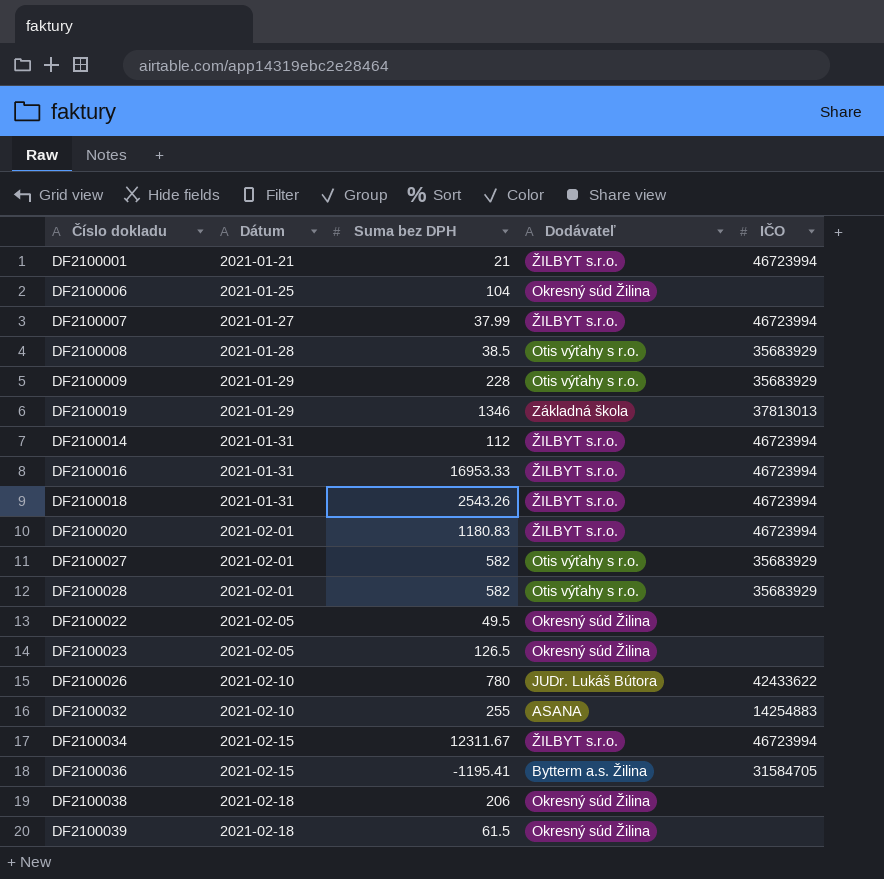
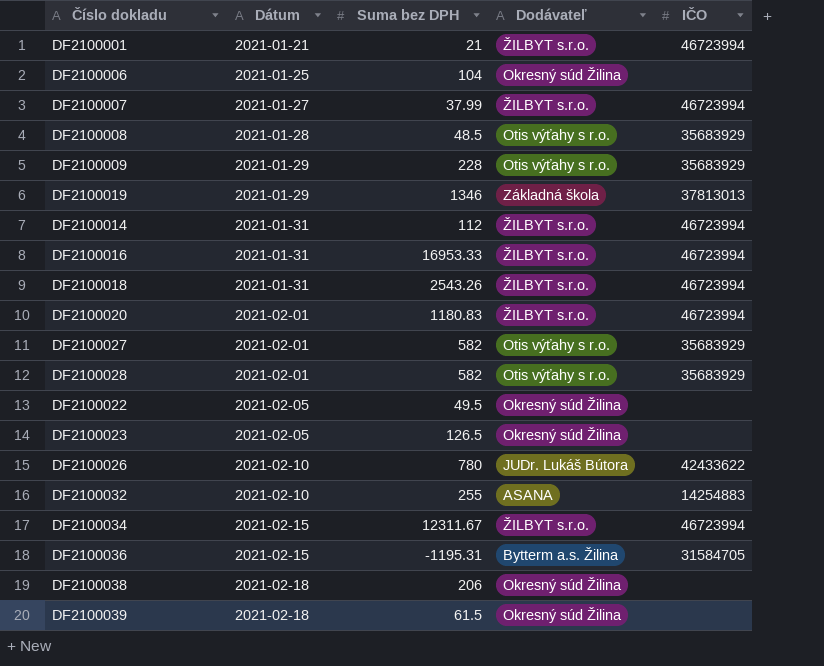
DF2100008 | Suma bez DPH: 38.5 -> 48.5
DF2100036 | Suma bez DPH: -1195.41 -> -1195.31

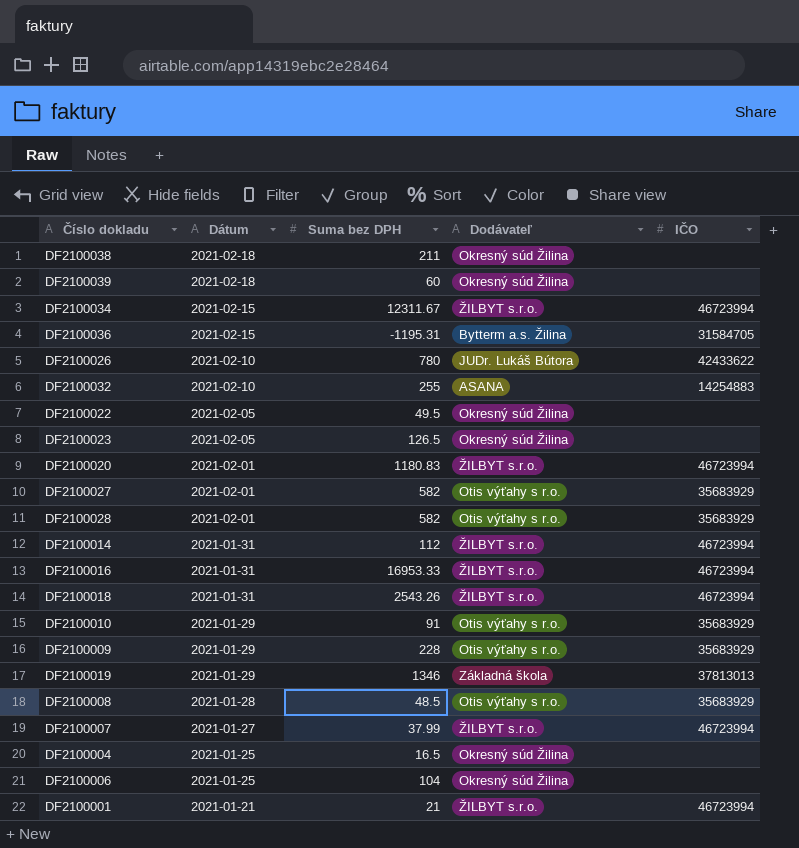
row order: Dátum ascending -> Dátum descending
DF2100038 | Suma bez DPH: 206 -> 211
DF2100039 | Suma bez DPH: 61.5 -> 60
row DF2100010: none -> 2021-01-29 | 91 | Otis výťahy s r.o. | 35683929
row DF2100004: none -> 2021-01-25 | 16.5 | Okresný súd Žilina | none

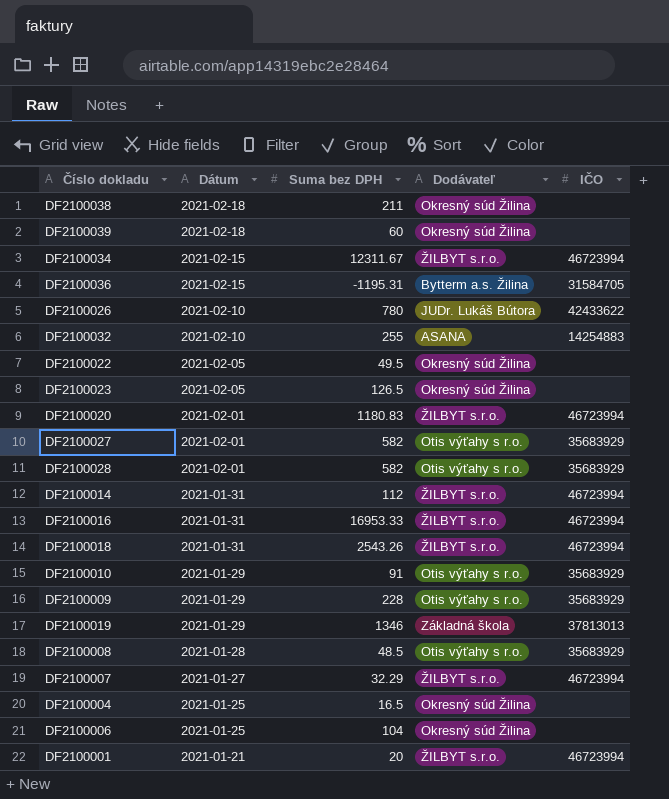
DF2100007 | Suma bez DPH: 37.99 -> 32.29
DF2100001 | Suma bez DPH: 21 -> 20

